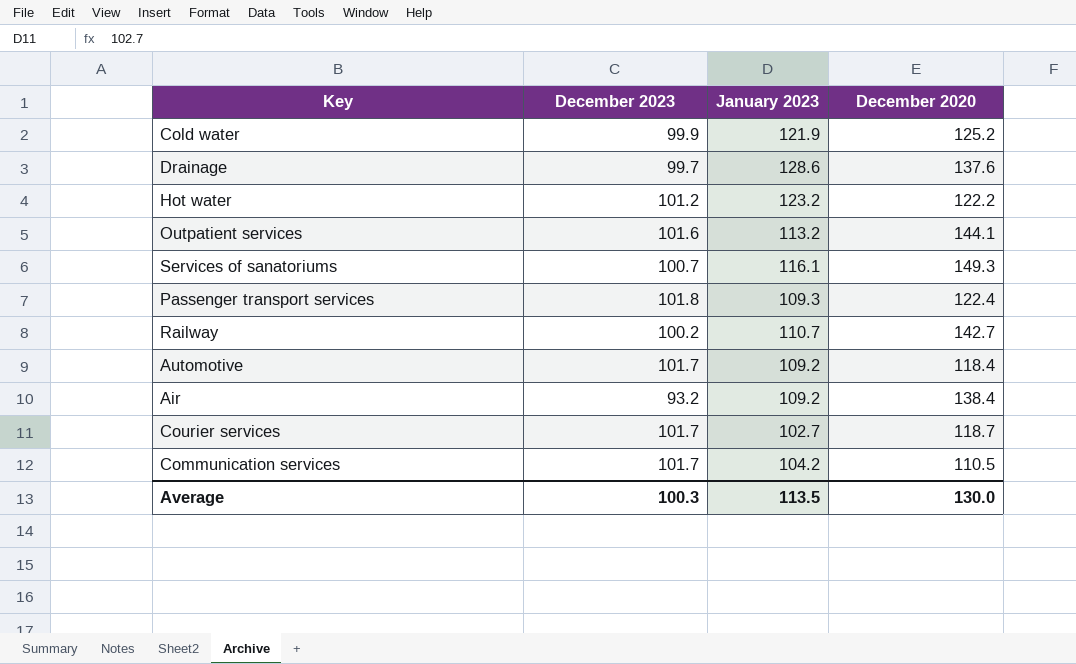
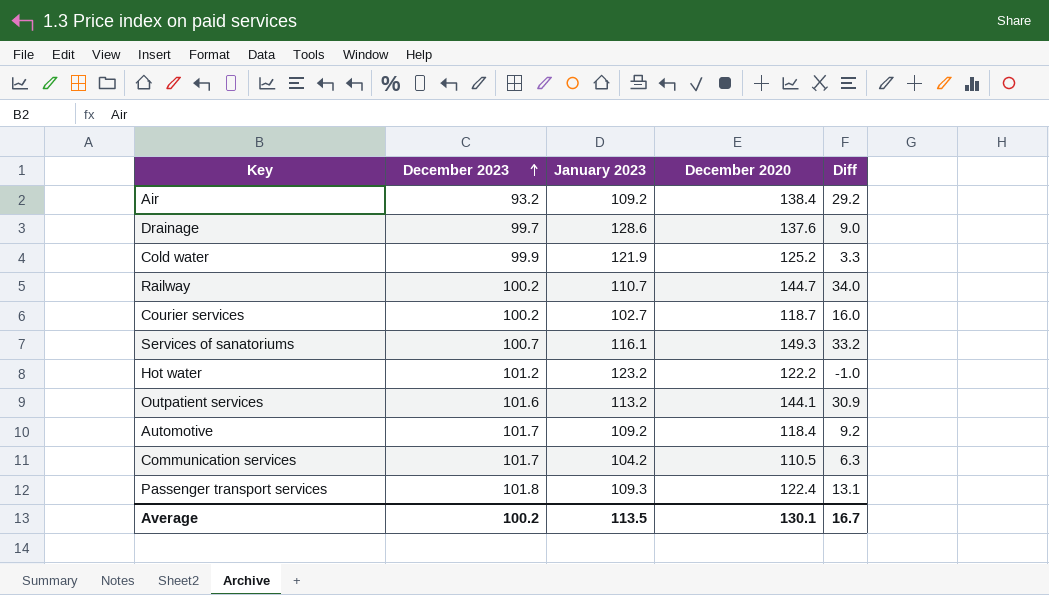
row order: none -> December 2023 ascending
column Diff | formula: none -> [December 2020] - [January 2023]
Railway | December 2020: 142.7 -> 144.7
Courier services | December 2023: 101.7 -> 100.2
Average | December 2023: 100.3 -> 100.2
Average | December 2020: 130.0 -> 130.1

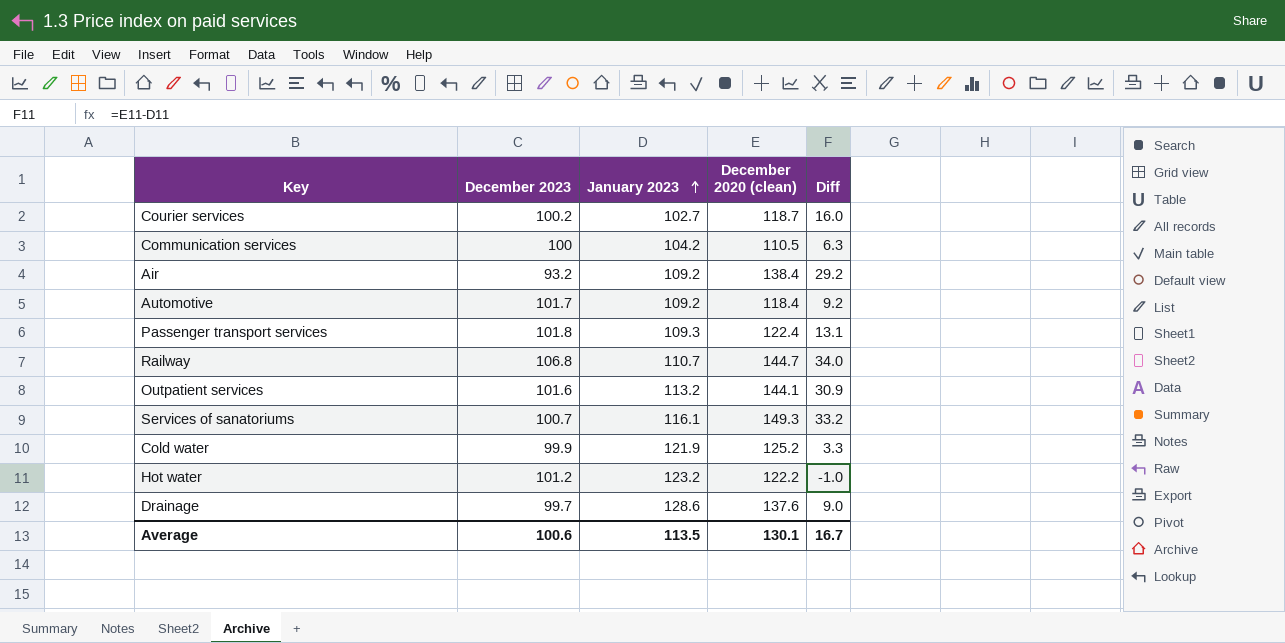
row order: December 2023 ascending -> January 2023 ascending
column name: December 2020 -> December 2020 (clean)
Communication services | December 2023: 101.7 -> 100
Railway | December 2023: 100.2 -> 106.8
Average | December 2023: 100.2 -> 100.6

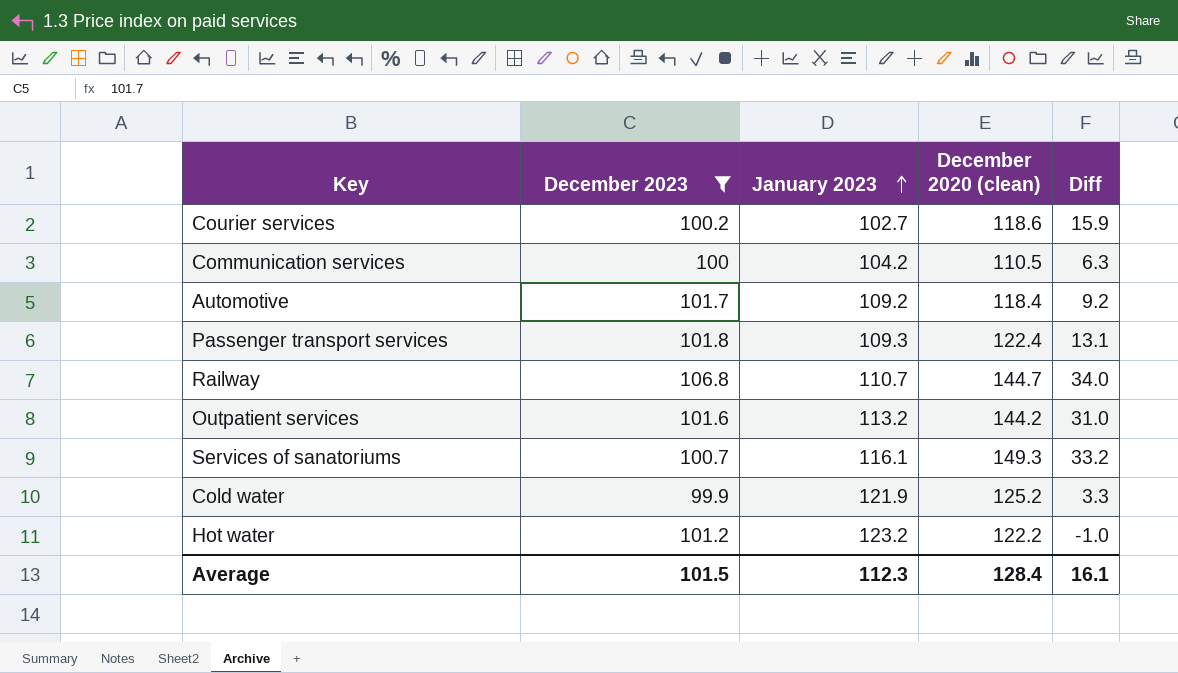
filter: none -> December 2023 >= 99.9
Courier services | December 2020 (clean): 118.7 -> 118.6
Courier services | Diff: 16.0 -> 15.9
Outpatient services | December 2020 (clean): 144.1 -> 144.2
Outpatient services | Diff: 30.9 -> 31.0
Average | December 2023: 100.6 -> 101.5
Average | January 2023: 113.5 -> 112.3
Average | December 2020 (clean): 130.1 -> 128.4
Average | Diff: 16.7 -> 16.1

